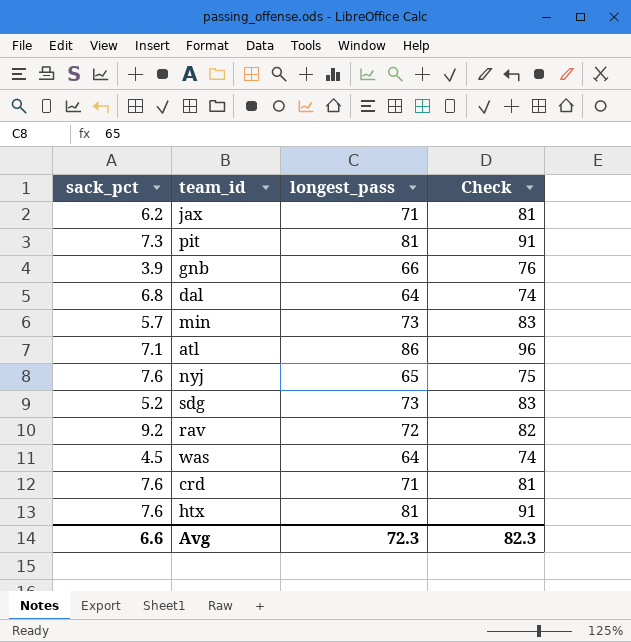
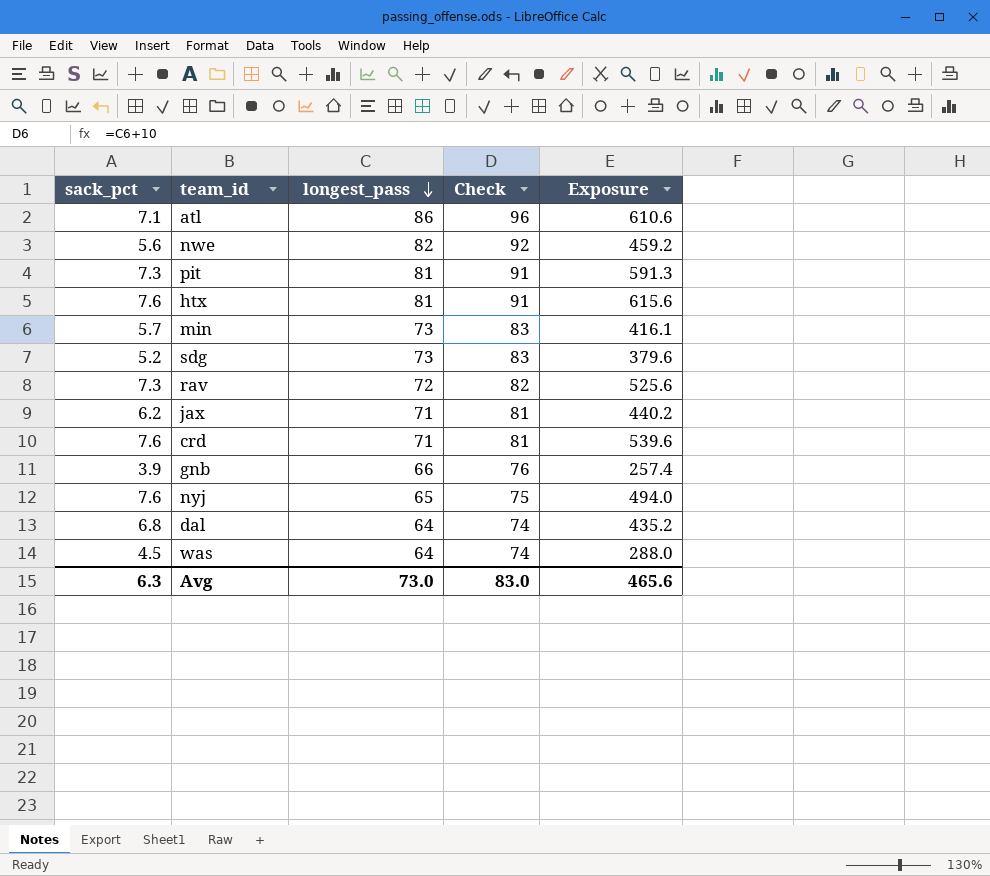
row order: none -> longest_pass descending
column Exposure | formula: none -> [sack_pct] * [longest_pass]
row nwe: none -> 5.6 | 82 | 92 | 459.2
rav | sack_pct: 9.2 -> 7.3
Avg | sack_pct: 6.6 -> 6.3
Avg | longest_pass: 72.3 -> 73.0
Avg | Check: 82.3 -> 83.0

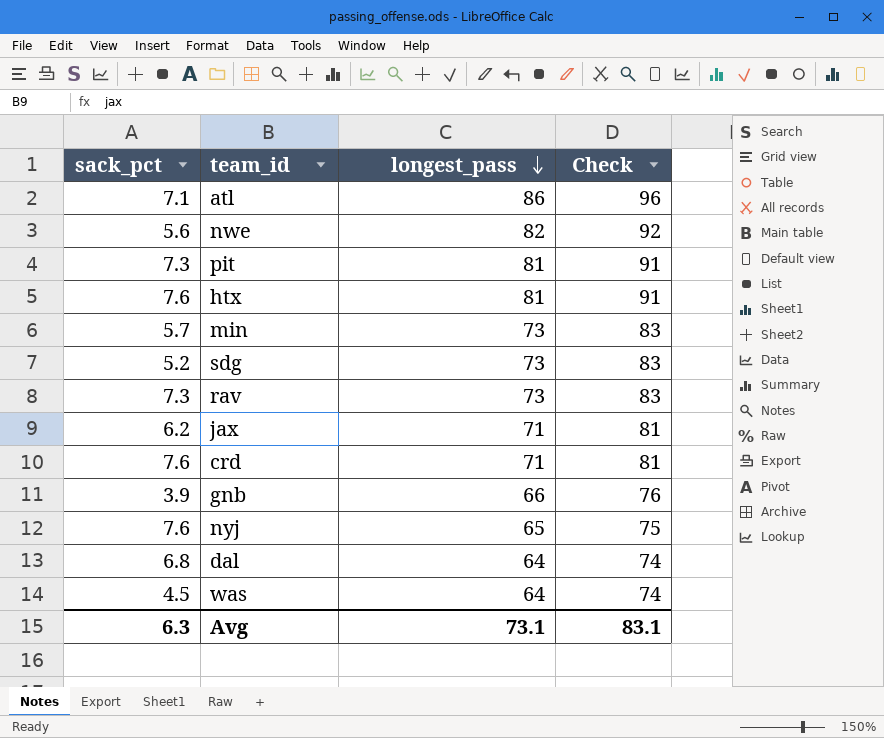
column Exposure | formula: [sack_pct] * [longest_pass] -> none
rav | longest_pass: 72 -> 73
rav | Check: 82 -> 83
Avg | longest_pass: 73.0 -> 73.1
Avg | Check: 83.0 -> 83.1

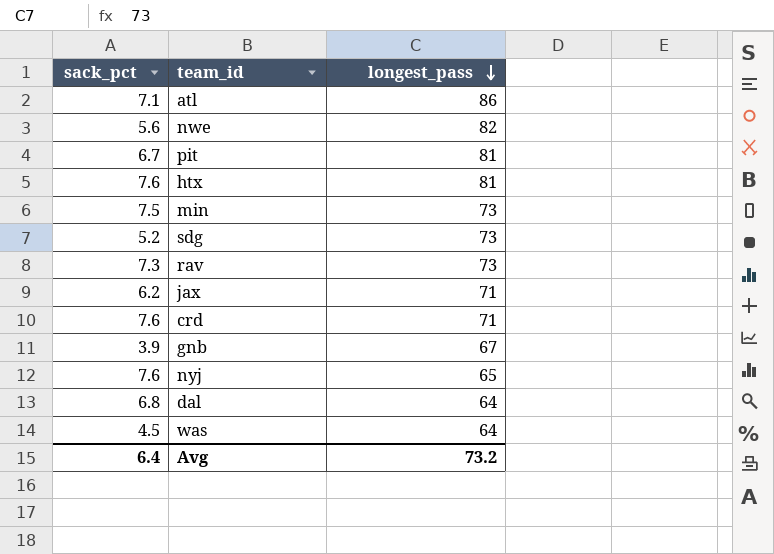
column Check | formula: [longest_pass] + 10 -> none
pit | sack_pct: 7.3 -> 6.7
min | sack_pct: 5.7 -> 7.5
gnb | longest_pass: 66 -> 67
Avg | sack_pct: 6.3 -> 6.4
Avg | longest_pass: 73.1 -> 73.2

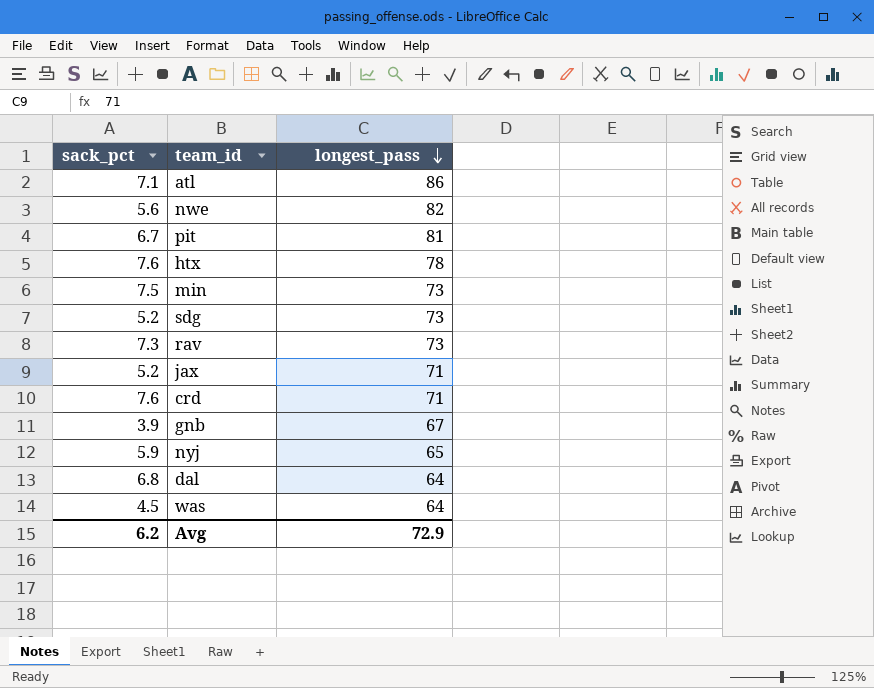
htx | longest_pass: 81 -> 78
jax | sack_pct: 6.2 -> 5.2
nyj | sack_pct: 7.6 -> 5.9
Avg | sack_pct: 6.4 -> 6.2
Avg | longest_pass: 73.2 -> 72.9

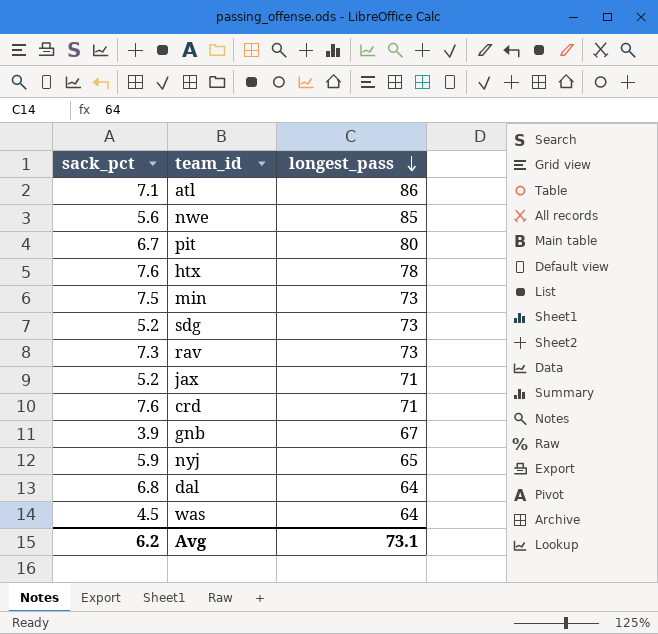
nwe | longest_pass: 82 -> 85
pit | longest_pass: 81 -> 80
Avg | longest_pass: 72.9 -> 73.1

